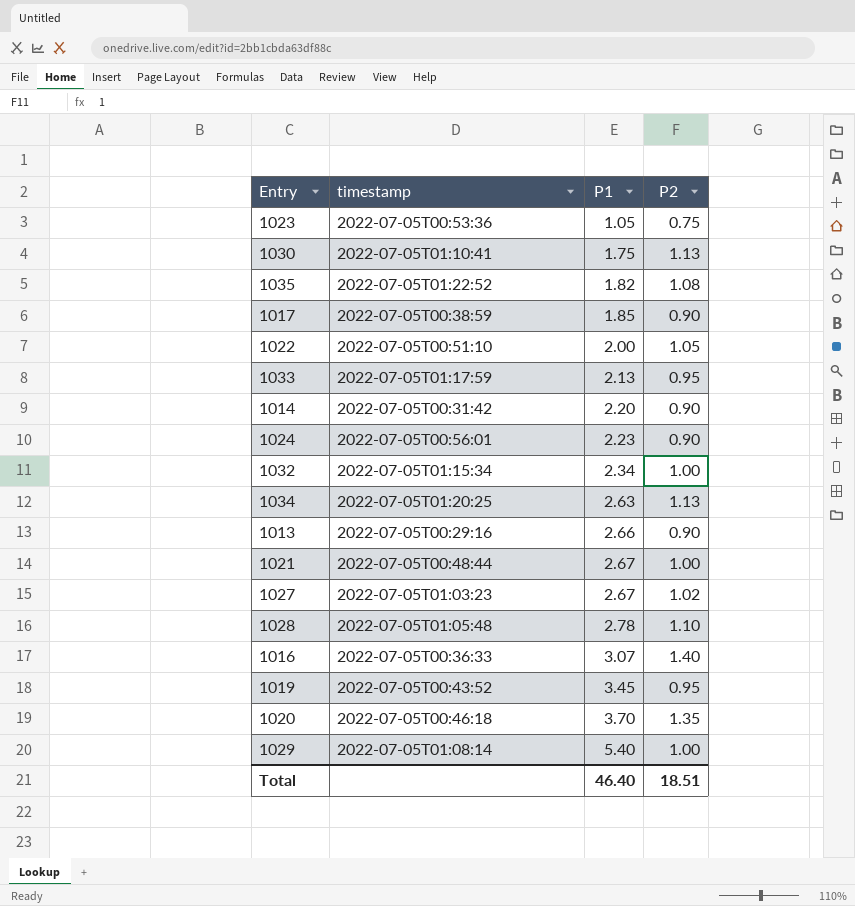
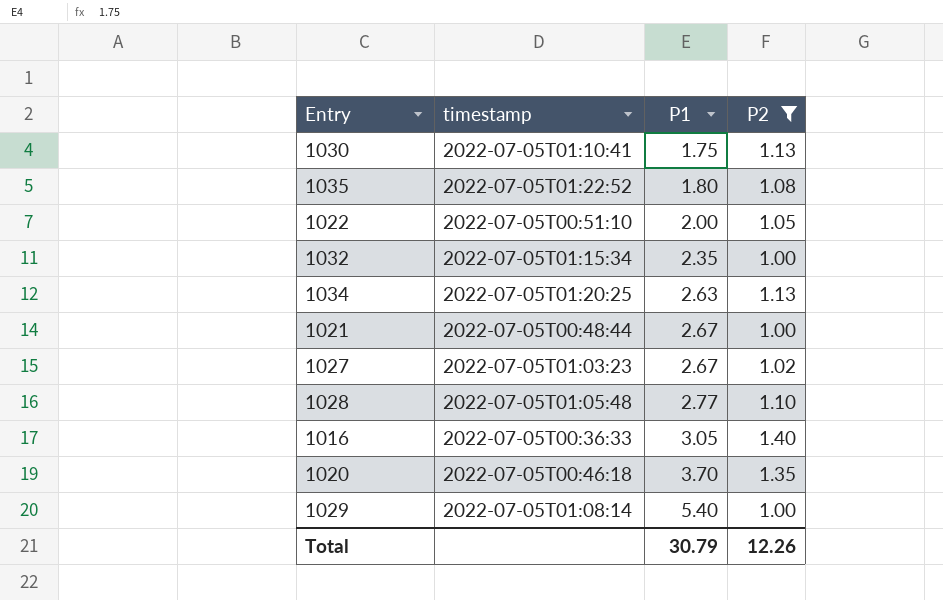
filter: none -> P2 >= 1.00
1035 | P1: 1.82 -> 1.80
1032 | P1: 2.34 -> 2.35
1028 | P1: 2.78 -> 2.77
1016 | P1: 3.07 -> 3.05
Total | P1: 46.40 -> 30.79
Total | P2: 18.51 -> 12.26

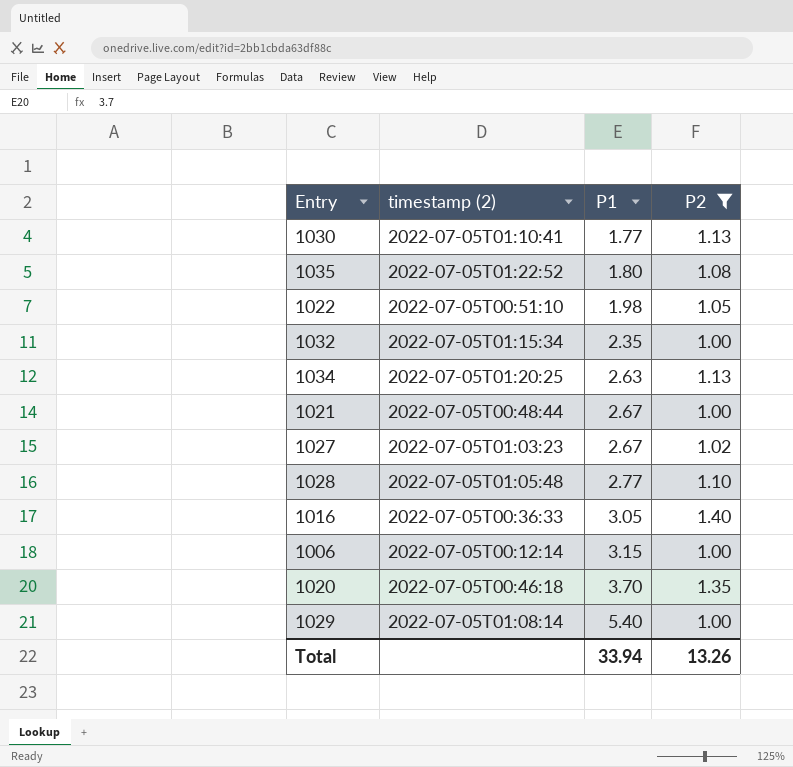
column name: timestamp -> timestamp (2)
1030 | P1: 1.75 -> 1.77
1022 | P1: 2.00 -> 1.98
row 1006: none -> 2022-07-05T00:12:14 | 3.15 | 1.00
Total | P1: 30.79 -> 33.94
Total | P2: 12.26 -> 13.26

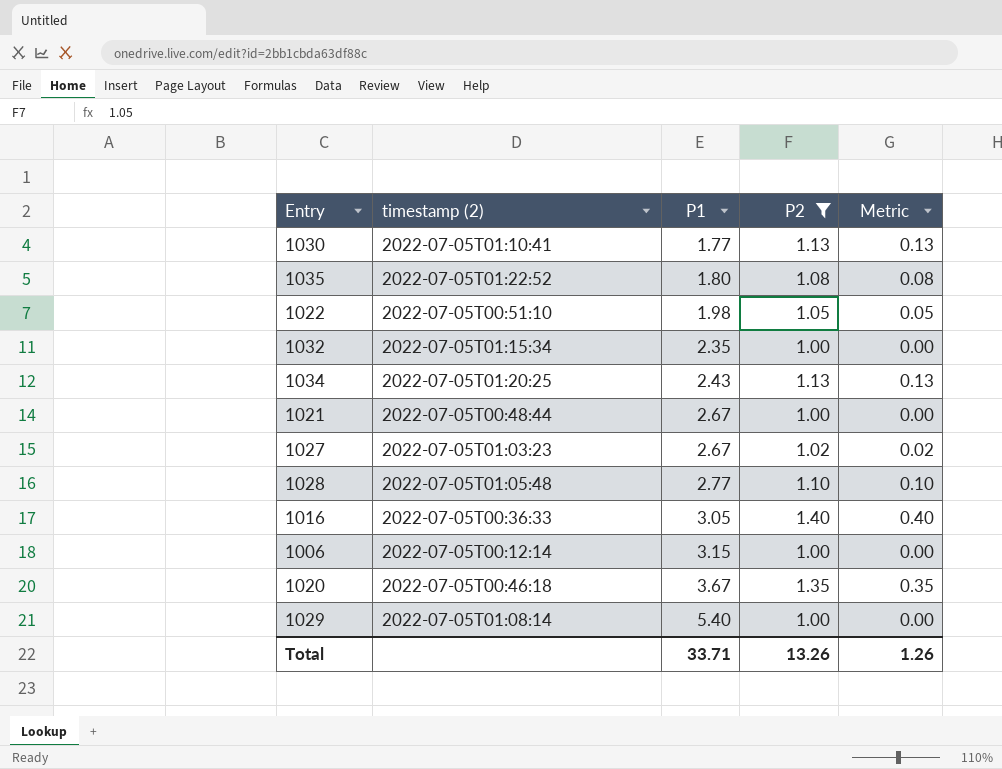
column Metric | formula: none -> [P2] - 1
1034 | P1: 2.63 -> 2.43
1020 | P1: 3.70 -> 3.67
Total | P1: 33.94 -> 33.71

